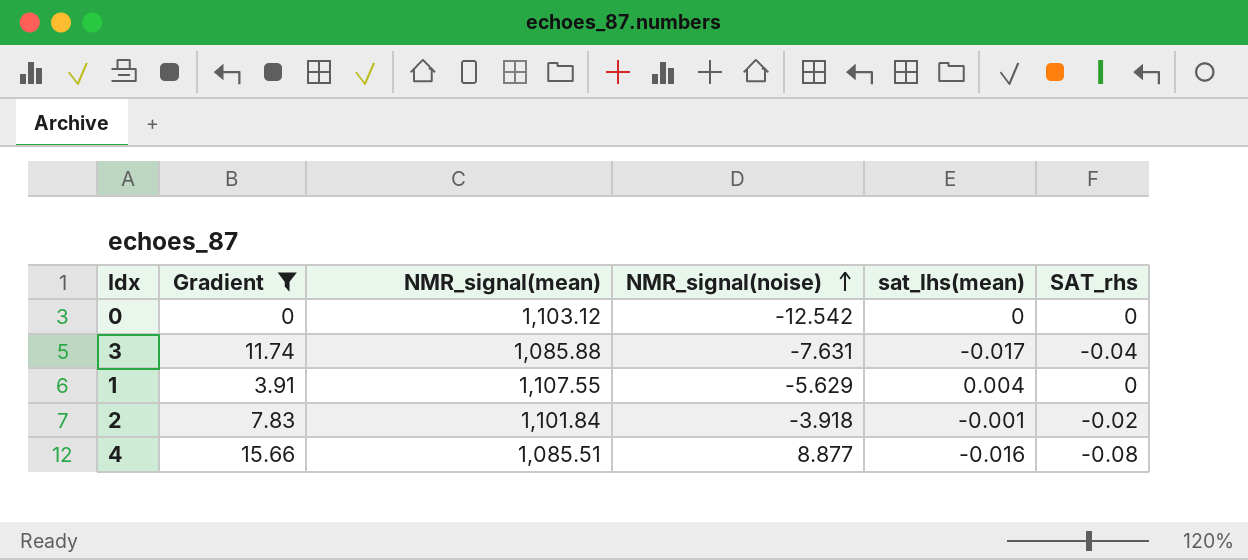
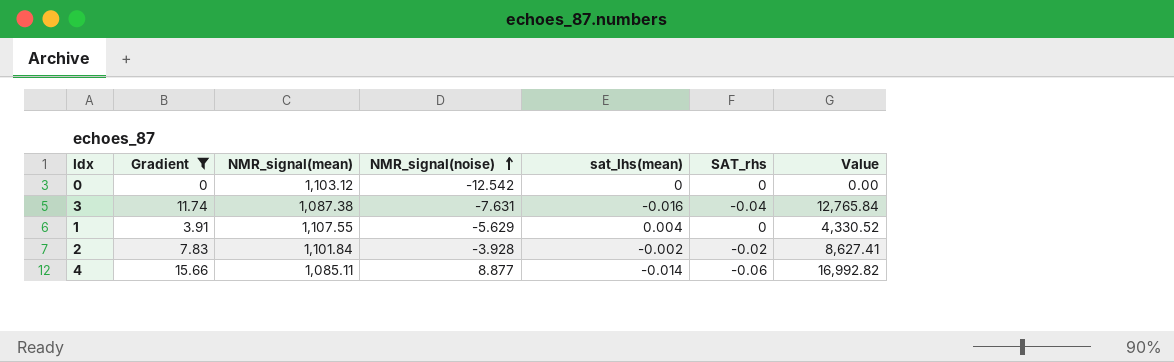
column Value | formula: none -> [Gradient] * [NMR_signal(mean)]
3 | NMR_signal(mean): 1,085.88 -> 1,087.38
3 | sat_lhs(mean): -0.017 -> -0.016
2 | NMR_signal(noise): -3.918 -> -3.928
2 | sat_lhs(mean): -0.001 -> -0.002
4 | NMR_signal(mean): 1,085.51 -> 1,085.11
4 | sat_lhs(mean): -0.016 -> -0.014
4 | SAT_rhs: -0.08 -> -0.06

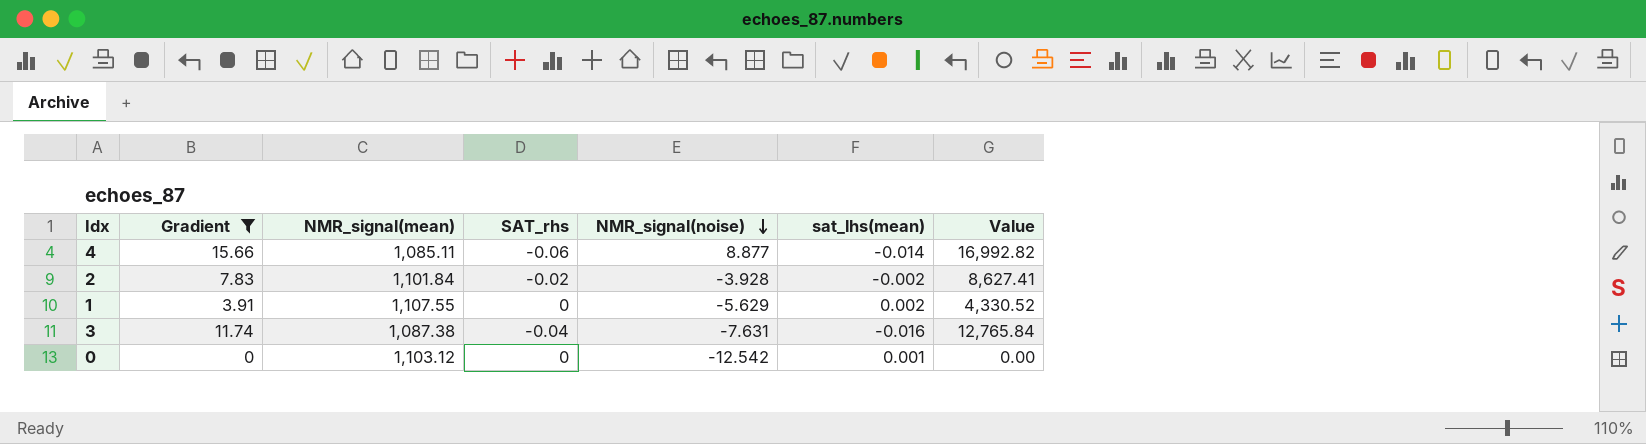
row order: NMR_signal(noise) ascending -> NMR_signal(noise) descending
column SAT_rhs | position: 6 -> 4
1 | sat_lhs(mean): 0.004 -> 0.002
0 | sat_lhs(mean): 0 -> 0.001

